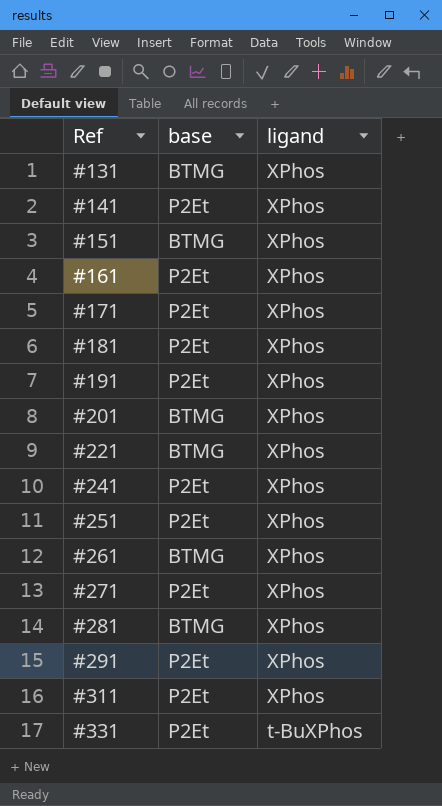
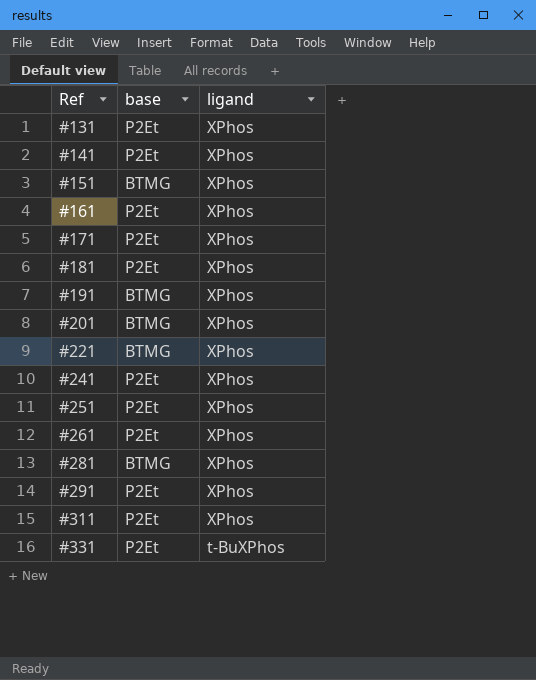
row #271: P2Et | XPhos -> none
#131 | base: BTMG -> P2Et
#191 | base: P2Et -> BTMG
#261 | base: BTMG -> P2Et

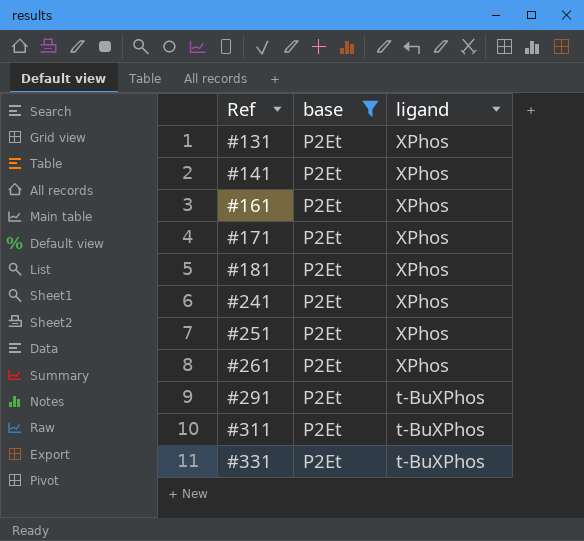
filter: none -> base = P2Et
#291 | ligand: XPhos -> t-BuXPhos
#311 | ligand: XPhos -> t-BuXPhos

